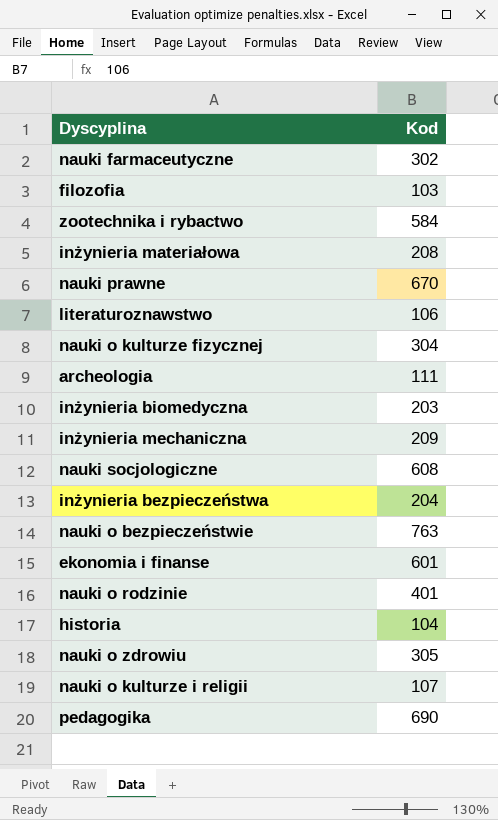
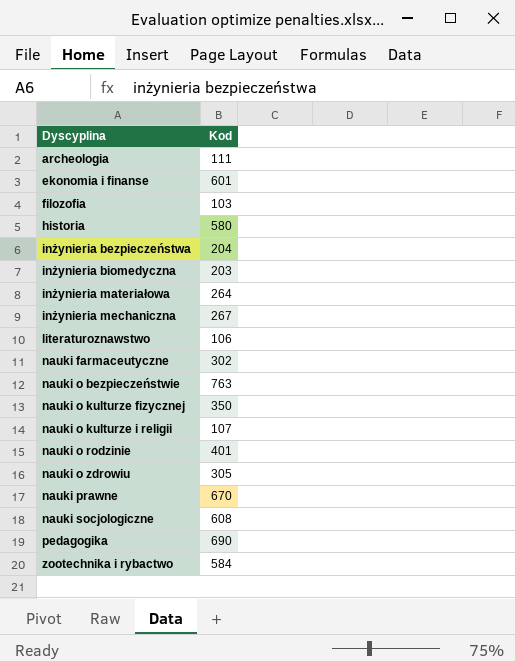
row order: none -> Dyscyplina ascending
historia | Kod: 104 -> 580
inżynieria materiałowa | Kod: 208 -> 264
inżynieria mechaniczna | Kod: 209 -> 267
nauki o kulturze fizycznej | Kod: 304 -> 350

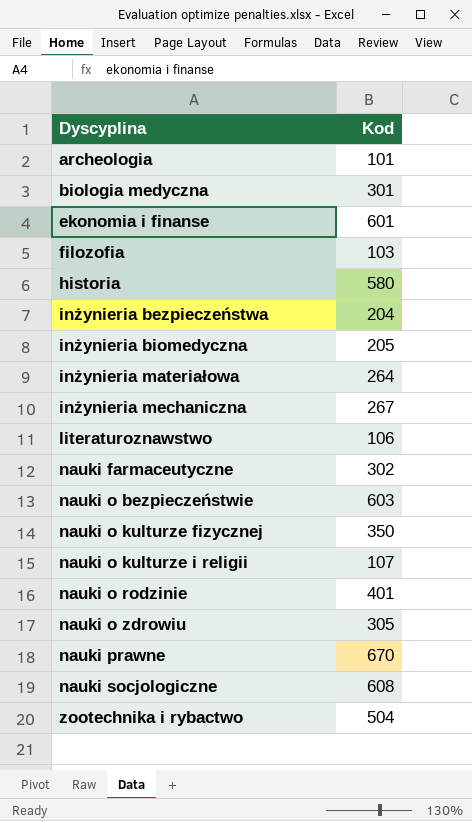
row pedagogika: 690 -> none
archeologia | Kod: 111 -> 101
row biologia medyczna: none -> 301
inżynieria biomedyczna | Kod: 203 -> 205
nauki o bezpieczeństwie | Kod: 763 -> 603
zootechnika i rybactwo | Kod: 584 -> 504

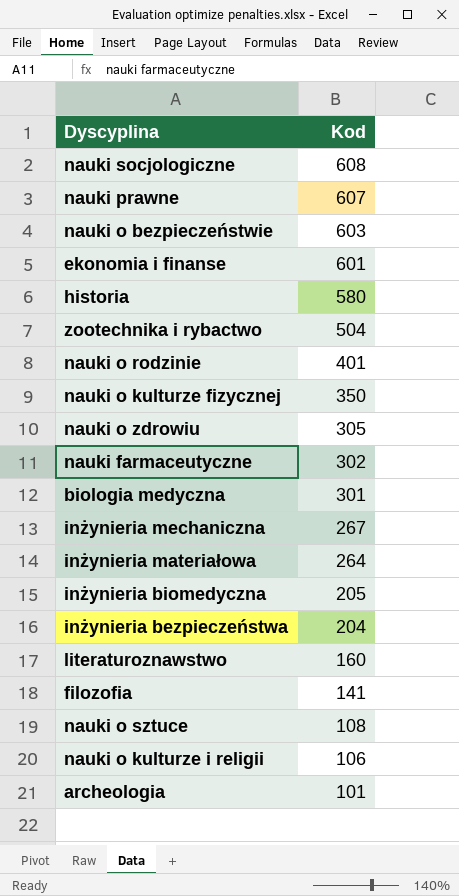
row order: Dyscyplina ascending -> Kod descending
nauki prawne | Kod: 670 -> 607
literaturoznawstwo | Kod: 106 -> 160
filozofia | Kod: 103 -> 141
row nauki o sztuce: none -> 108
nauki o kulturze i religii | Kod: 107 -> 106

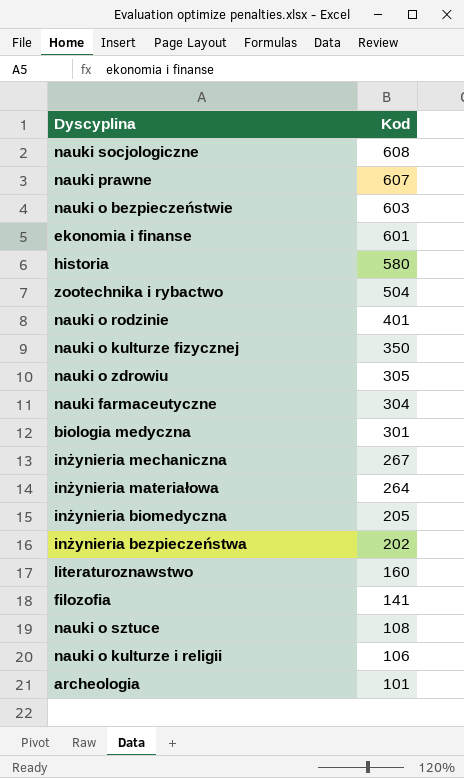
nauki farmaceutyczne | Kod: 302 -> 304
inżynieria bezpieczeństwa | Kod: 204 -> 202

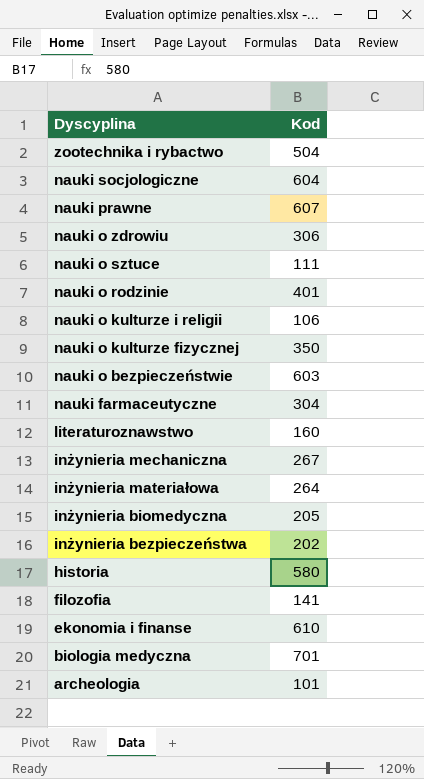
row order: Kod descending -> Dyscyplina descending
nauki socjologiczne | Kod: 608 -> 604
nauki o zdrowiu | Kod: 305 -> 306
nauki o sztuce | Kod: 108 -> 111
ekonomia i finanse | Kod: 601 -> 610
biologia medyczna | Kod: 301 -> 701

